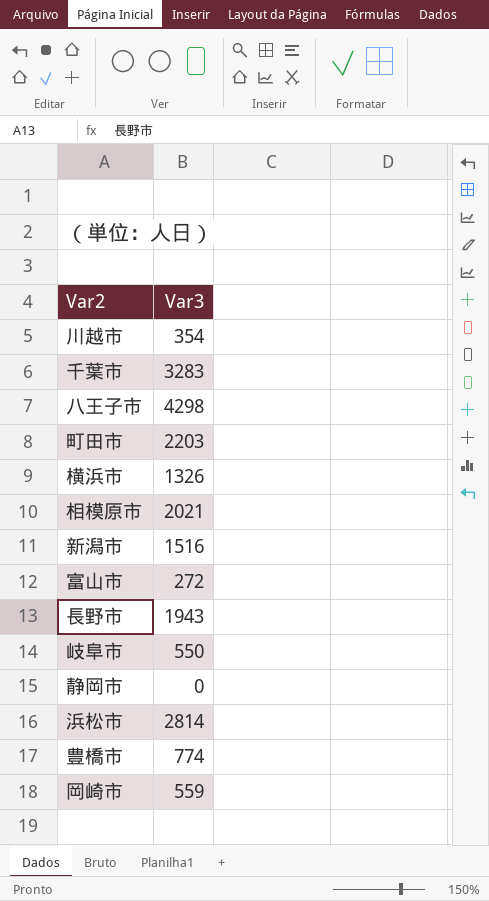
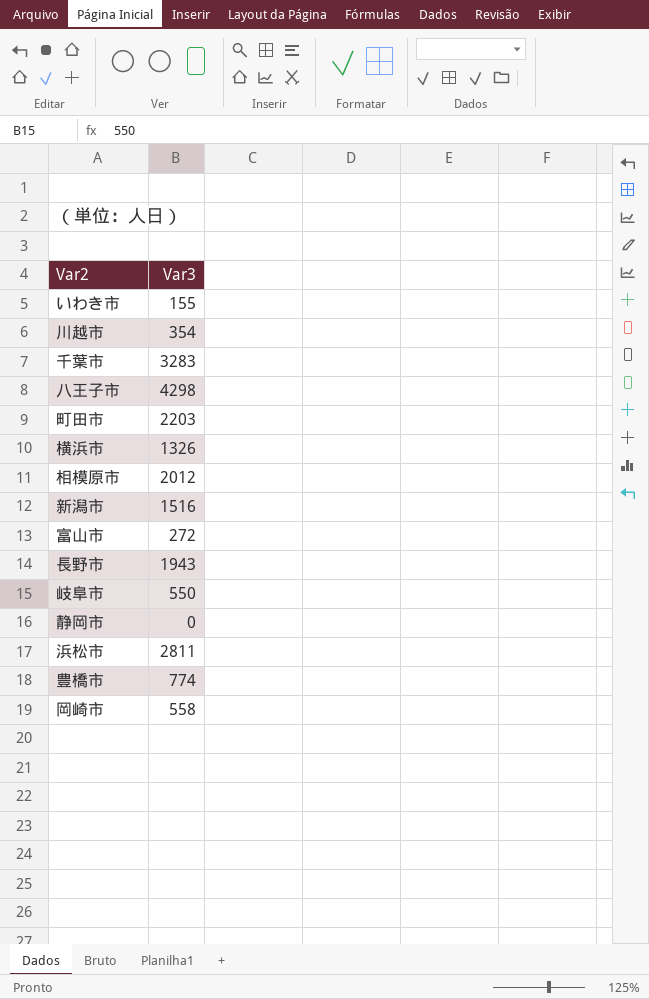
row いわき市: none -> 155
相模原市 | Var3: 2021 -> 2012
浜松市 | Var3: 2814 -> 2811
岡崎市 | Var3: 559 -> 558

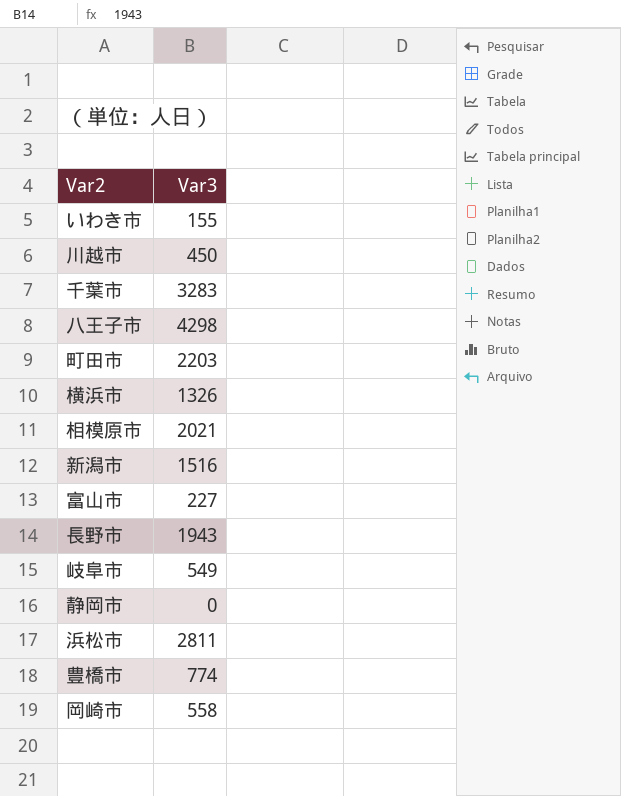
川越市 | Var3: 354 -> 450
相模原市 | Var3: 2012 -> 2021
富山市 | Var3: 272 -> 227
岐阜市 | Var3: 550 -> 549

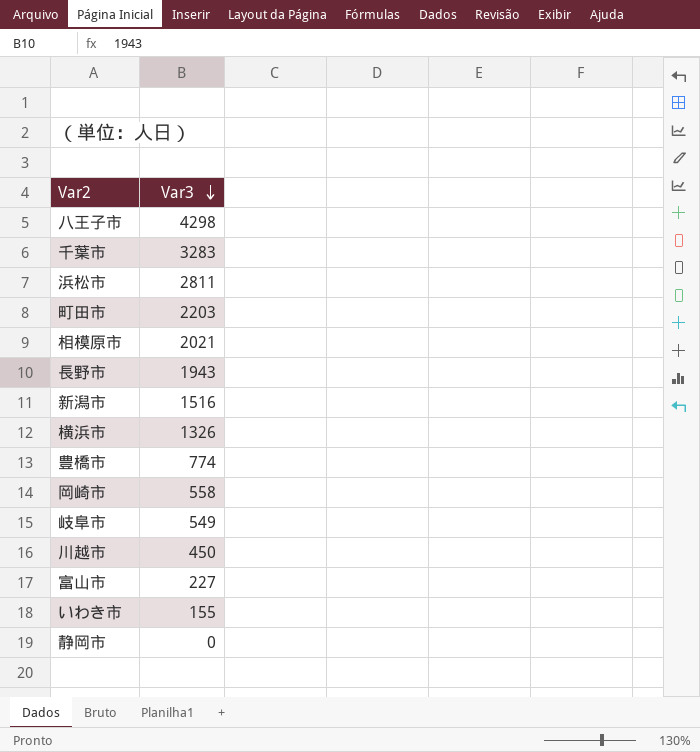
row order: none -> Var3 descending

